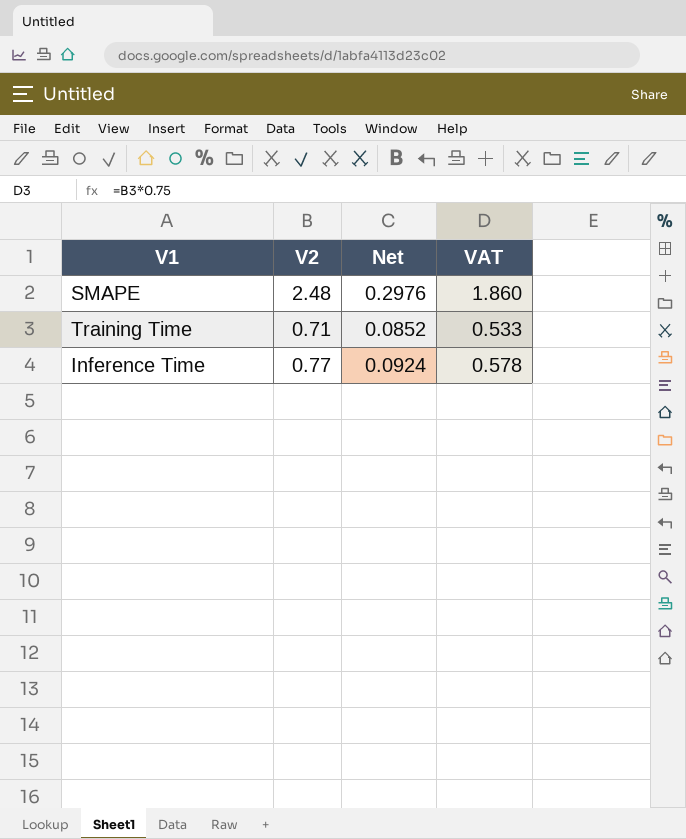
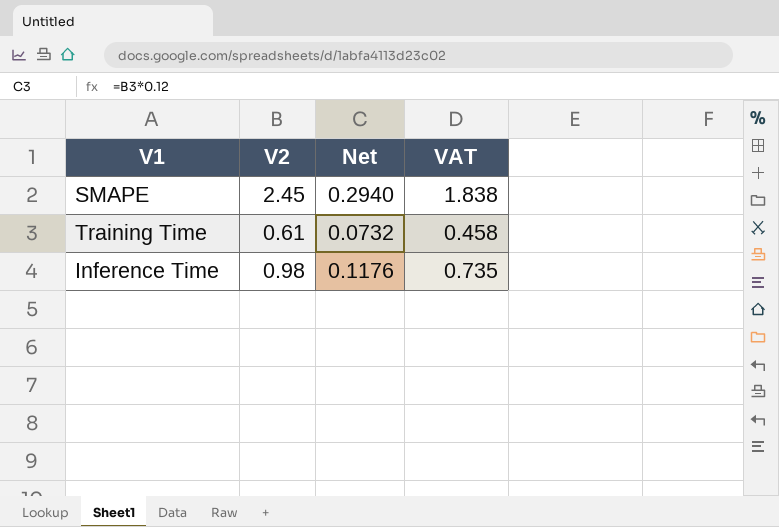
SMAPE | V2: 2.48 -> 2.45
SMAPE | Net: 0.2976 -> 0.2940
SMAPE | VAT: 1.860 -> 1.838
Training Time | V2: 0.71 -> 0.61
Training Time | Net: 0.0852 -> 0.0732
Training Time | VAT: 0.533 -> 0.458
Inference Time | V2: 0.77 -> 0.98
Inference Time | Net: 0.0924 -> 0.1176
Inference Time | VAT: 0.578 -> 0.735

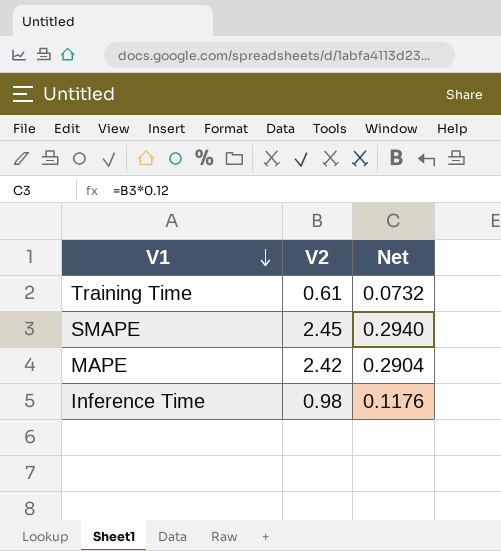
row order: none -> V1 descending
column VAT | formula: [V2] * 0.75 -> none
row MAPE: none -> 2.42 | 0.2904

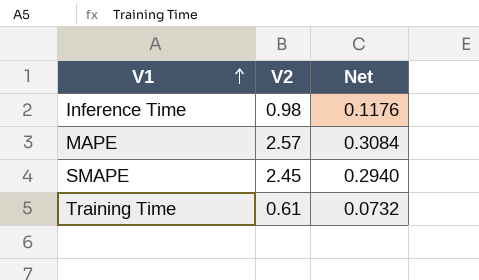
row order: V1 descending -> V1 ascending
MAPE | V2: 2.42 -> 2.57
MAPE | Net: 0.2904 -> 0.3084

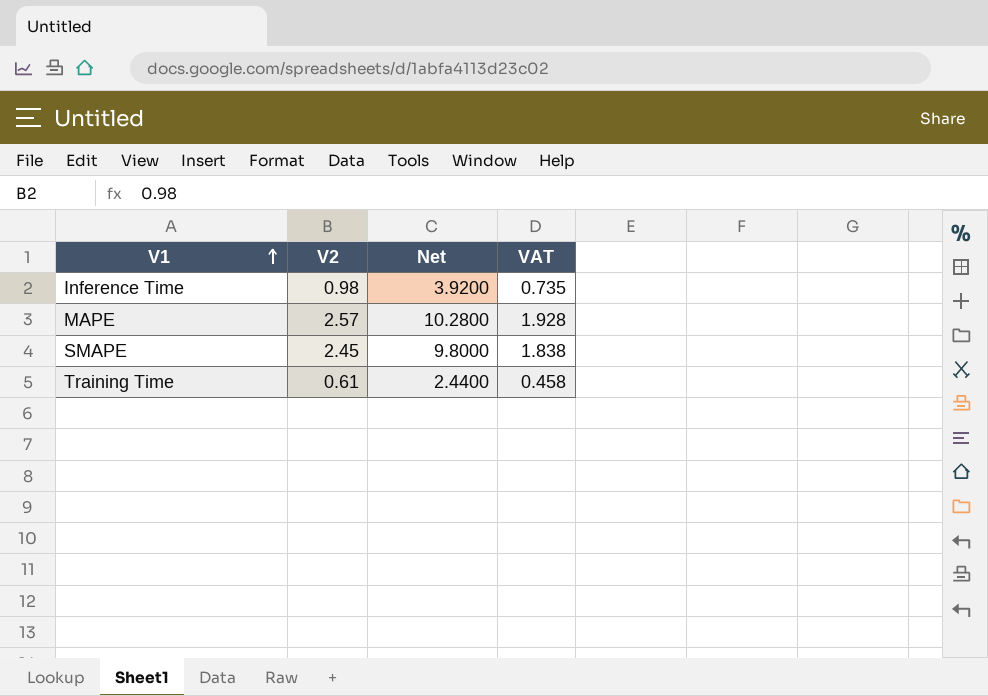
column Net | formula: [V2] * 0.12 -> [V2] * 4
column VAT | formula: none -> [V2] * 0.75

